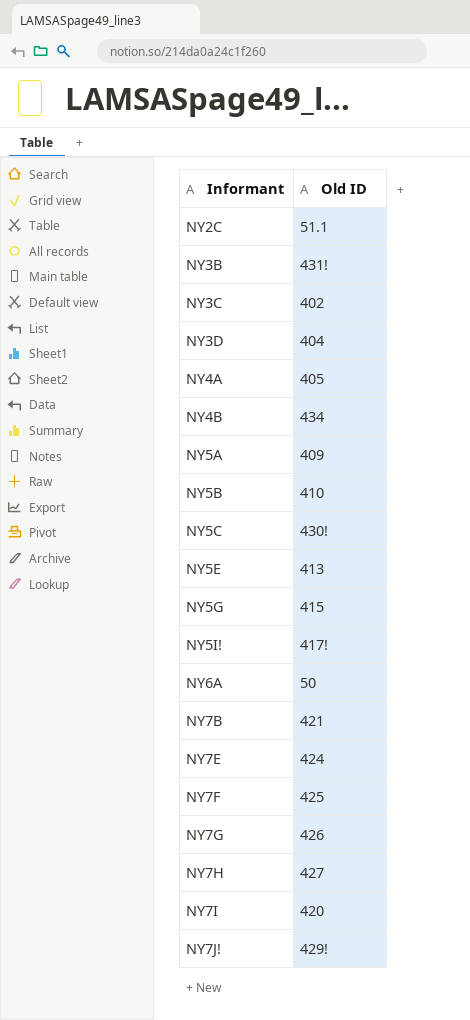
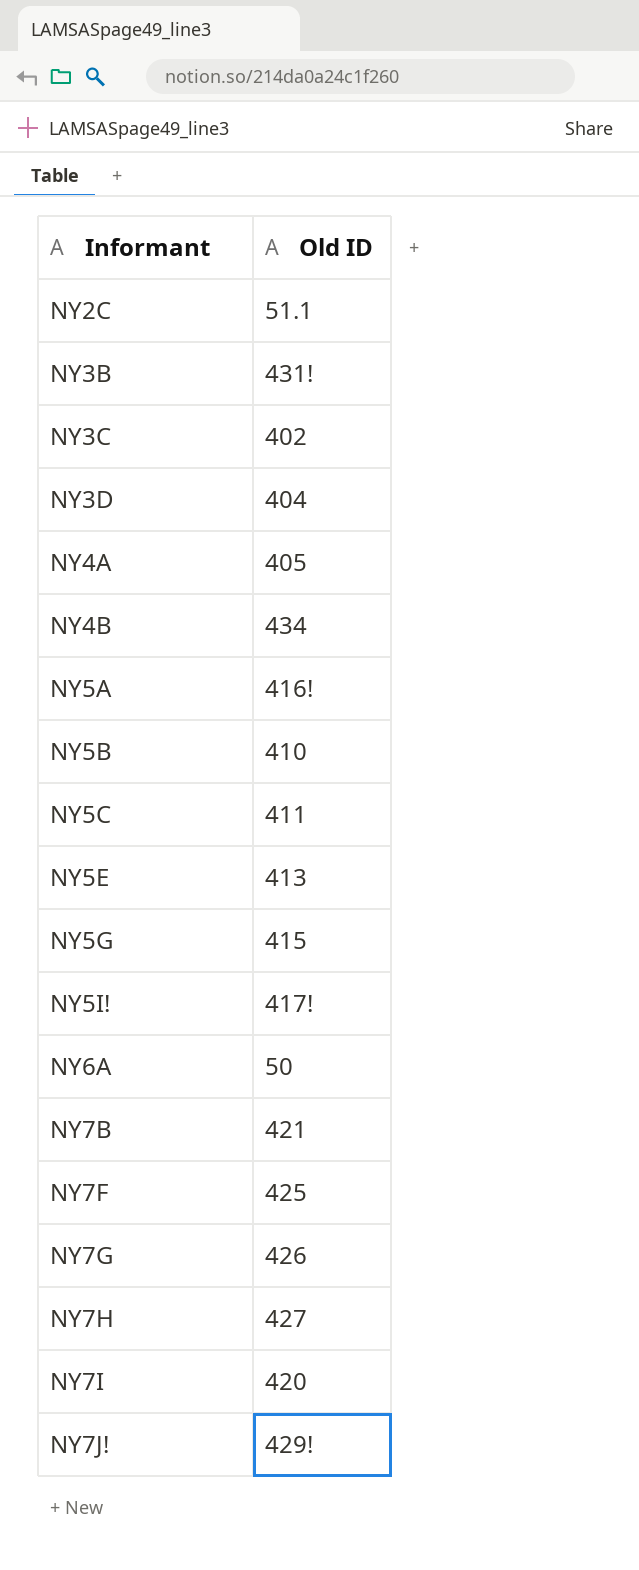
row NY7E: 424 -> none
NY5A | Old ID: 409 -> 416!
NY5C | Old ID: 430! -> 411

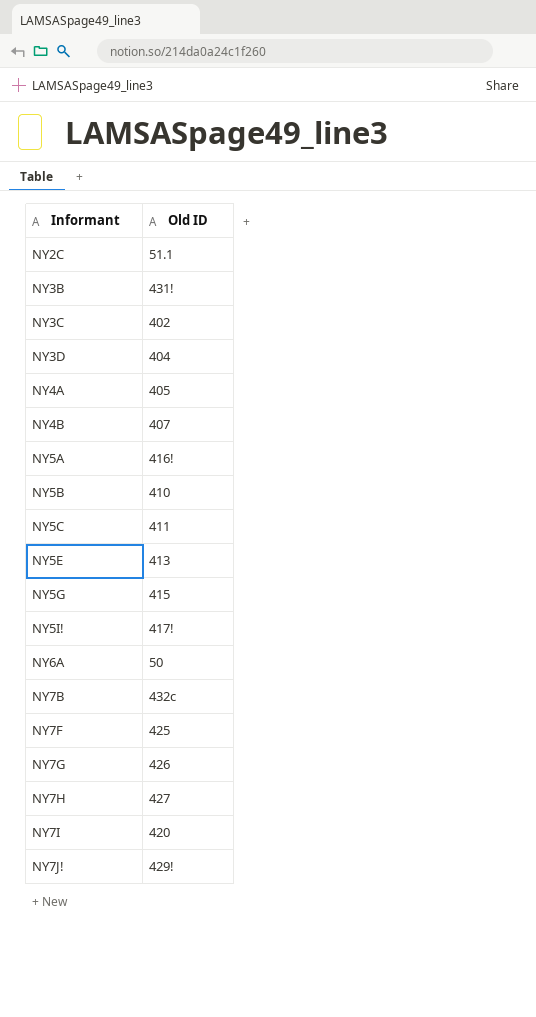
NY4B | Old ID: 434 -> 407
NY7B | Old ID: 421 -> 432c

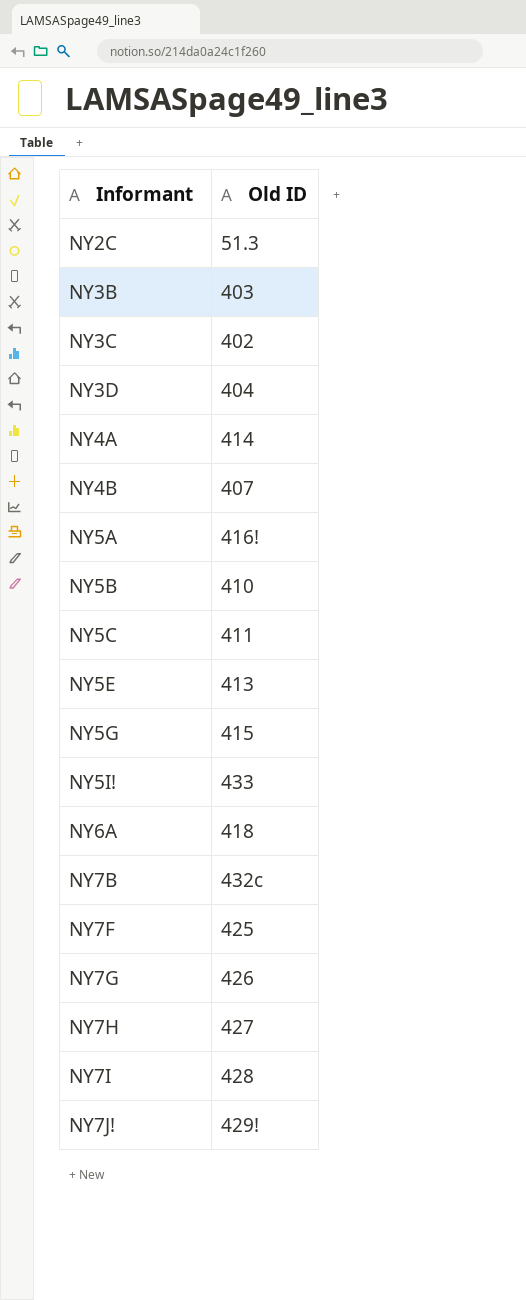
NY2C | Old ID: 51.1 -> 51.3
NY3B | Old ID: 431! -> 403
NY4A | Old ID: 405 -> 414
NY5I! | Old ID: 417! -> 433
NY6A | Old ID: 50 -> 418
NY7I | Old ID: 420 -> 428

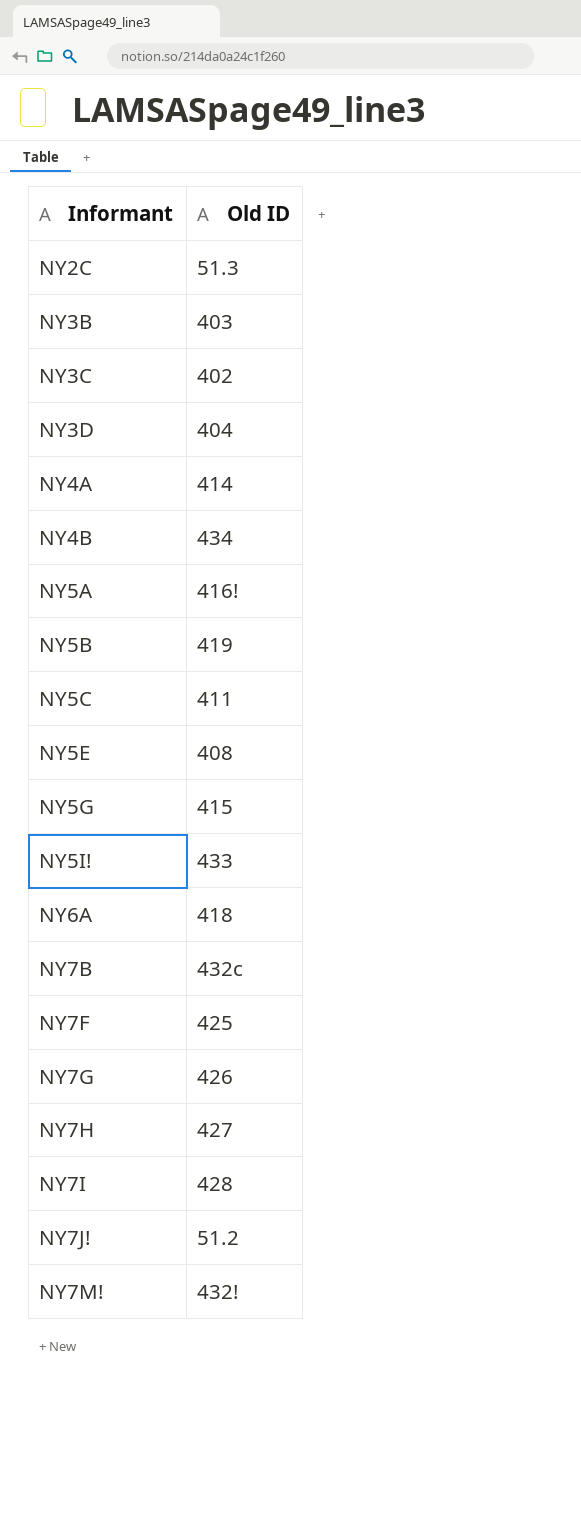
NY4B | Old ID: 407 -> 434
NY5B | Old ID: 410 -> 419
NY5E | Old ID: 413 -> 408
NY7J! | Old ID: 429! -> 51.2
row NY7M!: none -> 432!

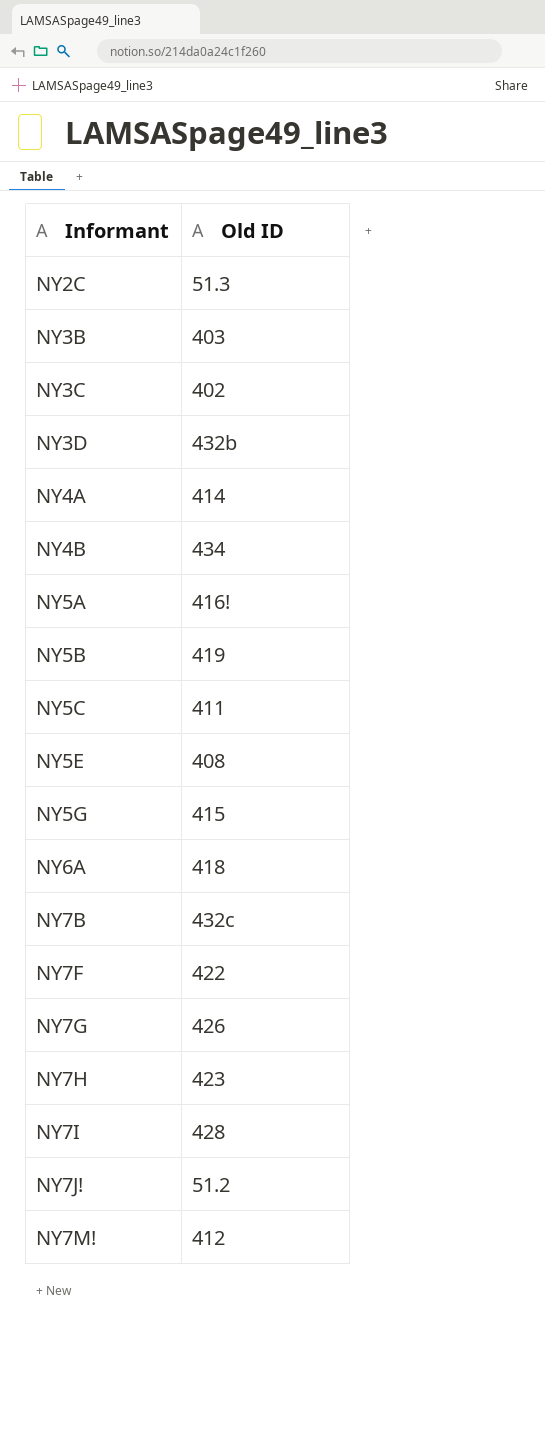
row NY5I!: 433 -> none
NY3D | Old ID: 404 -> 432b
NY7F | Old ID: 425 -> 422
NY7H | Old ID: 427 -> 423
NY7M! | Old ID: 432! -> 412

